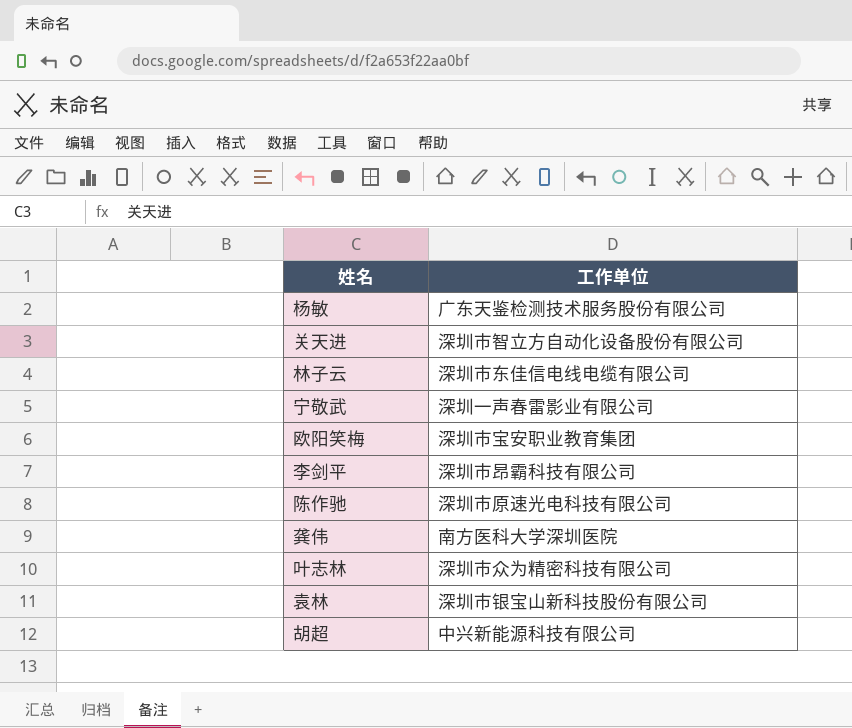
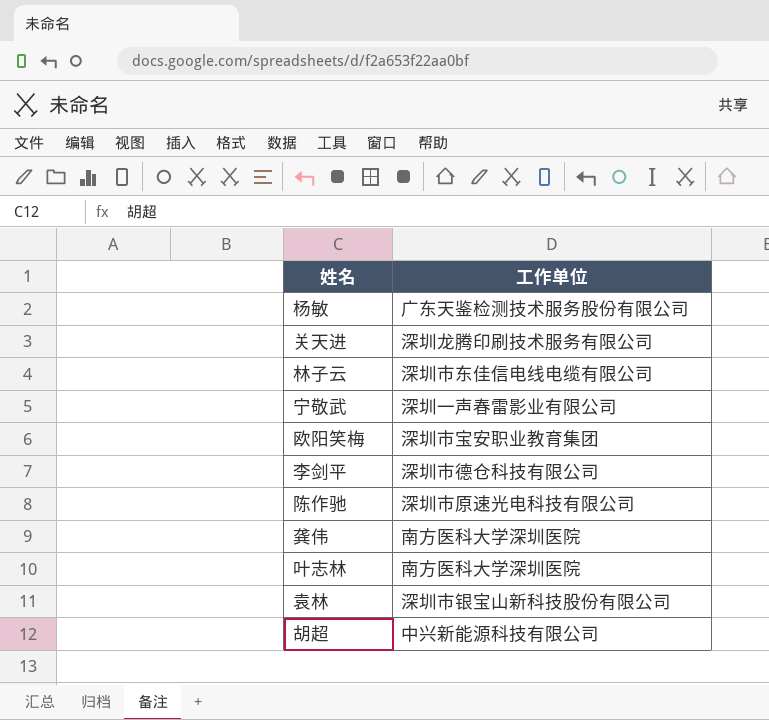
关天进 | 工作单位: 深圳市智立方自动化设备股份有限公司 -> 深圳龙腾印刷技术服务有限公司
李剑平 | 工作单位: 深圳市昂霸科技有限公司 -> 深圳市德仓科技有限公司
叶志林 | 工作单位: 深圳市众为精密科技有限公司 -> 南方医科大学深圳医院

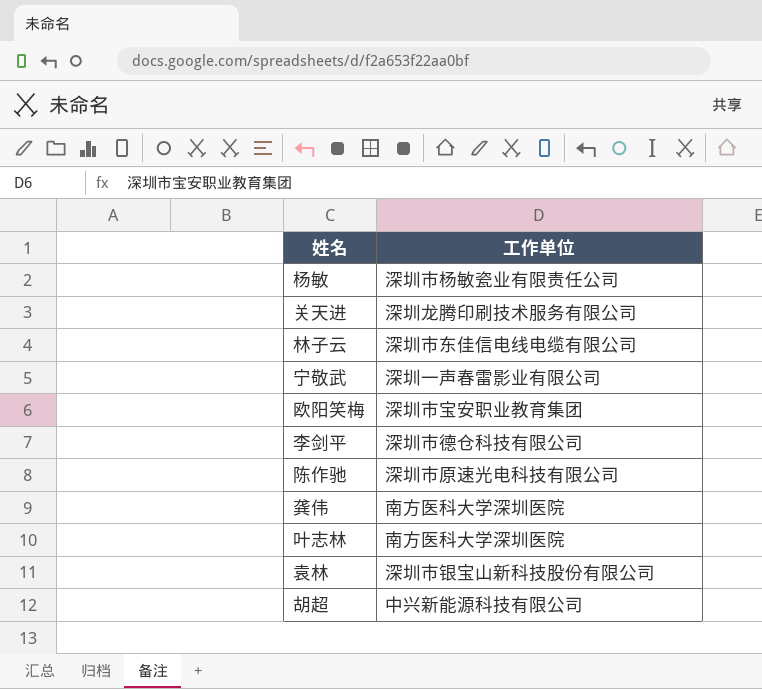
杨敏 | 工作单位: 广东天鉴检测技术服务股份有限公司 -> 深圳市杨敏瓷业有限责任公司

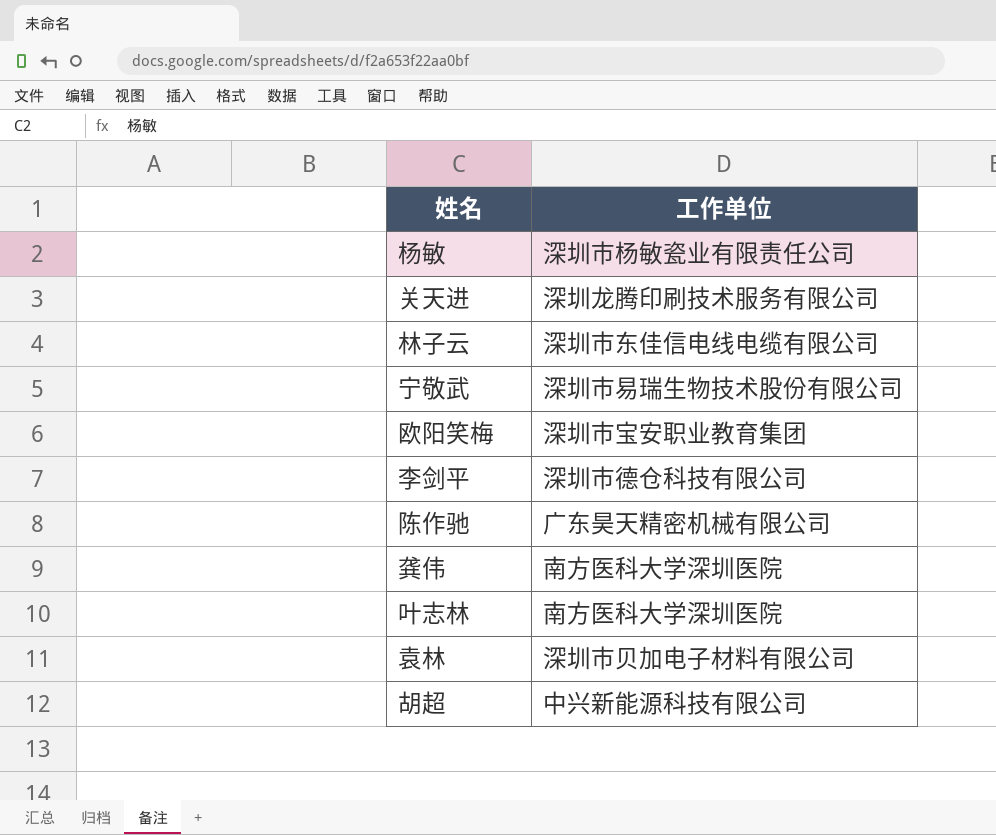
宁敬武 | 工作单位: 深圳一声春雷影业有限公司 -> 深圳市易瑞生物技术股份有限公司
陈作驰 | 工作单位: 深圳市原速光电科技有限公司 -> 广东昊天精密机械有限公司
袁林 | 工作单位: 深圳市银宝山新科技股份有限公司 -> 深圳市贝加电子材料有限公司

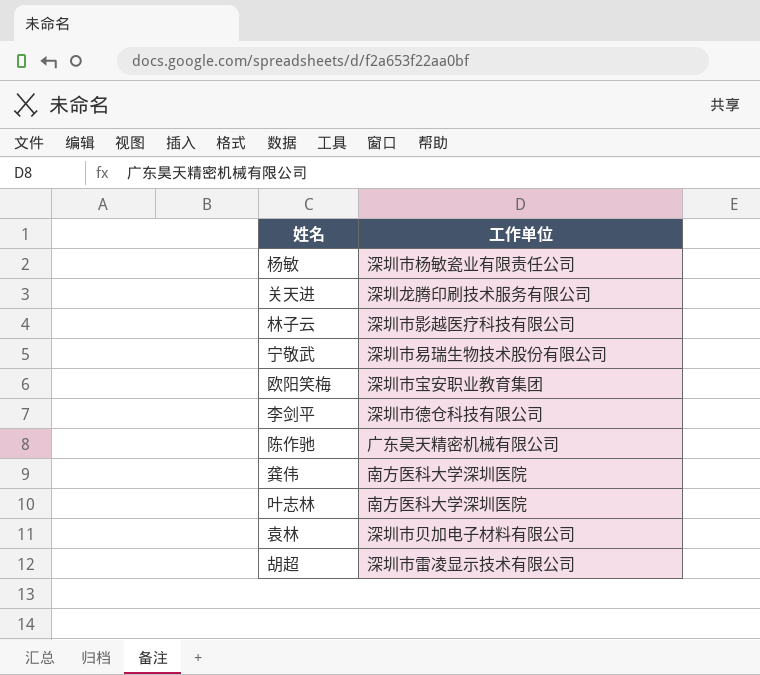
林子云 | 工作单位: 深圳市东佳信电线电缆有限公司 -> 深圳市影越医疗科技有限公司
胡超 | 工作单位: 中兴新能源科技有限公司 -> 深圳市雷凌显示技术有限公司

